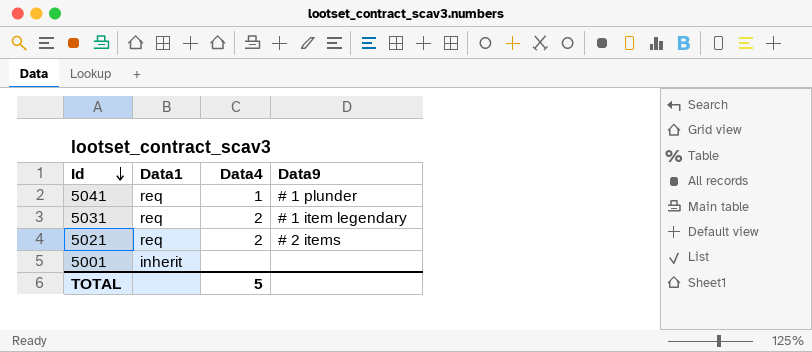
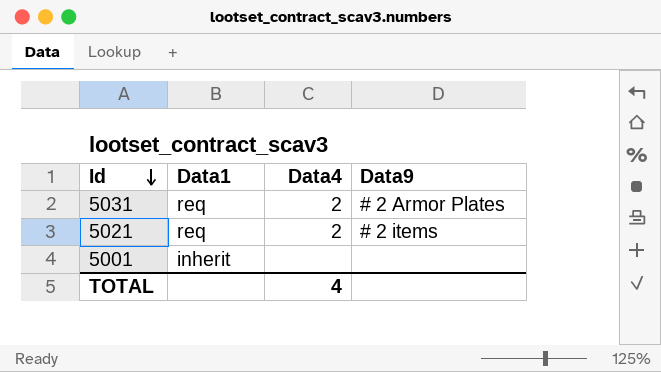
row 5041: req | 1 | # 1 plunder -> none
5031 | Data9: # 1 item legendary -> # 2 Armor Plates
TOTAL | Data4: 5 -> 4

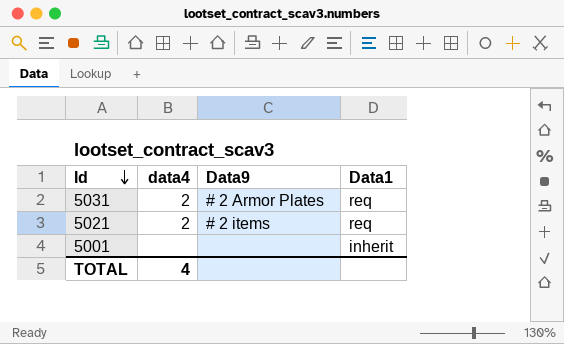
column name: Data4 -> data4
column Data1 | position: 2 -> 4

